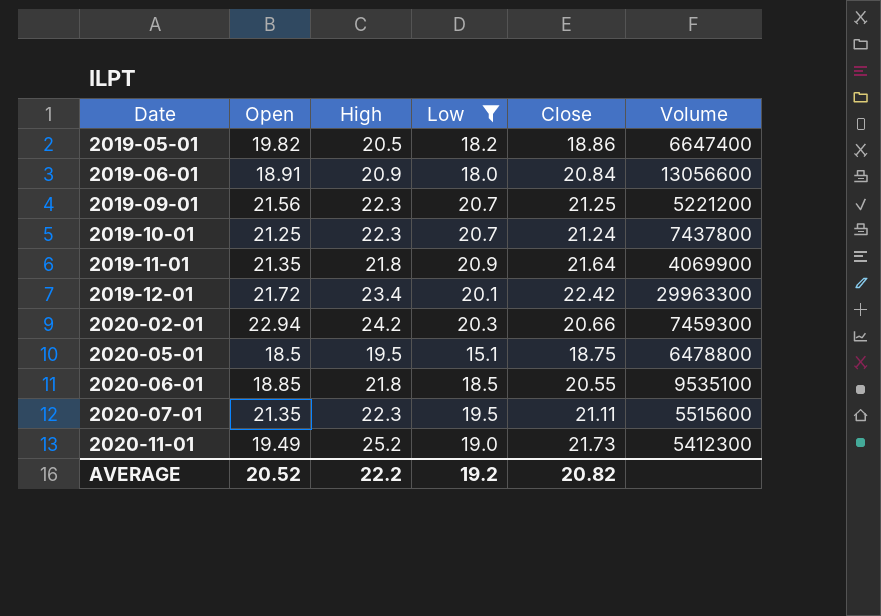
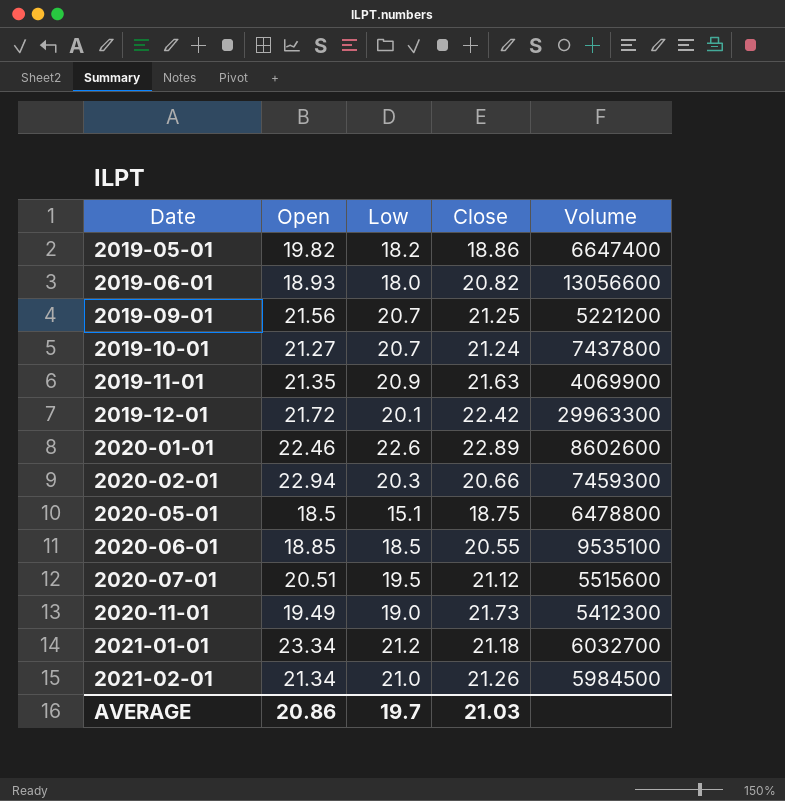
filter: Low <= 20.9 -> none
column High | position: 3 -> none
2019-06-01 | Open: 18.91 -> 18.93
2019-06-01 | Close: 20.84 -> 20.82
2019-10-01 | Open: 21.25 -> 21.27
2019-11-01 | Close: 21.64 -> 21.63
2020-07-01 | Open: 21.35 -> 20.51
2020-07-01 | Close: 21.11 -> 21.12
AVERAGE | Open: 20.52 -> 20.86
AVERAGE | Low: 19.2 -> 19.7
AVERAGE | Close: 20.82 -> 21.03

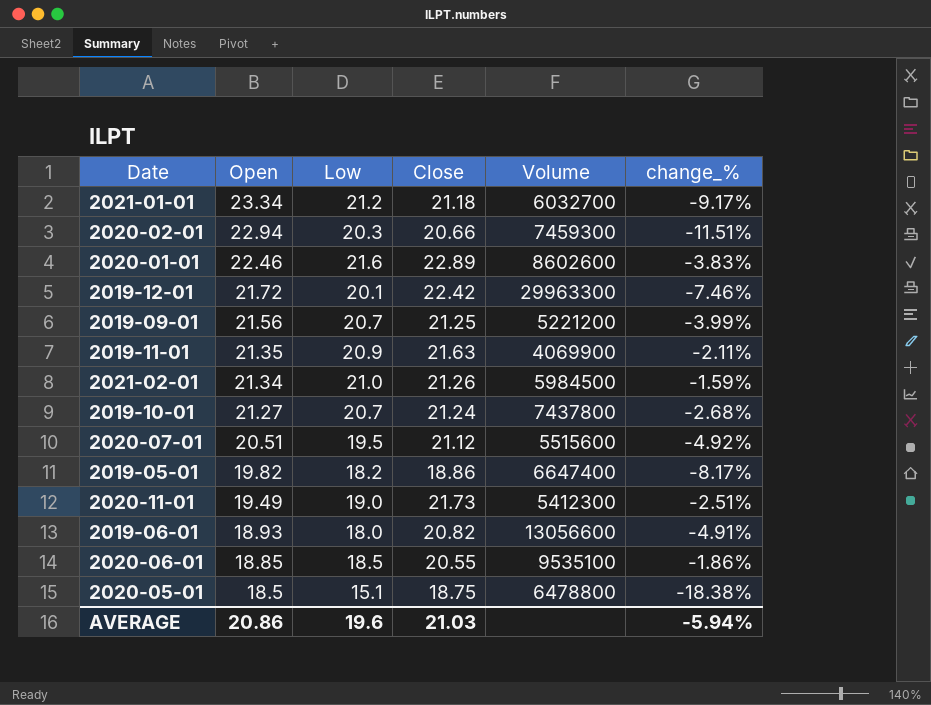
row order: Date ascending -> Open descending
column change_% | formula: none -> ([Low] - [Open]) / [Open]
2020-01-01 | Low: 22.6 -> 21.6
AVERAGE | Low: 19.7 -> 19.6

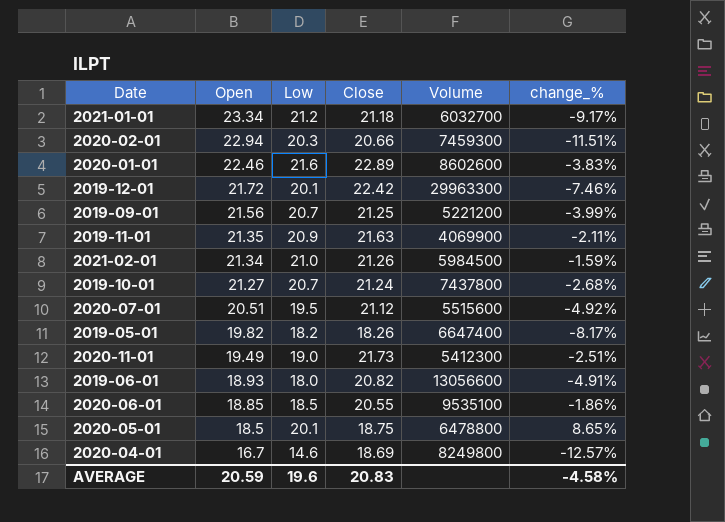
2019-05-01 | Close: 18.86 -> 18.26
2020-05-01 | Low: 15.1 -> 20.1
2020-05-01 | change_%: -18.38% -> 8.65%
row 2020-04-01: none -> 16.7 | 14.6 | 18.69 | 8249800 | -12.57%
AVERAGE | Open: 20.86 -> 20.59
AVERAGE | Close: 21.03 -> 20.83
AVERAGE | change_%: -5.94% -> -4.58%

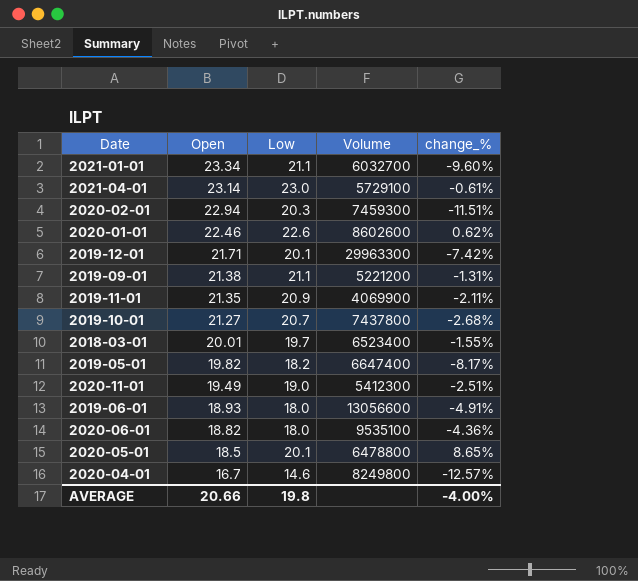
column Close | position: 4 -> none
row 2021-02-01: 21.34 | 21.0 | 21.26 | 5984500 | -1.59% -> none
row 2020-07-01: 20.51 | 19.5 | 21.12 | 5515600 | -4.92% -> none
2021-01-01 | Low: 21.2 -> 21.1
2021-01-01 | change_%: -9.17% -> -9.60%
row 2021-04-01: none -> 23.14 | 23.0 | 5729100 | -0.61%
2020-01-01 | Low: 21.6 -> 22.6
2020-01-01 | change_%: -3.83% -> 0.62%
2019-12-01 | Open: 21.72 -> 21.71
2019-12-01 | change_%: -7.46% -> -7.42%
2019-09-01 | Open: 21.56 -> 21.38
2019-09-01 | Low: 20.7 -> 21.1
2019-09-01 | change_%: -3.99% -> -1.31%
row 2018-03-01: none -> 20.01 | 19.7 | 6523400 | -1.55%
2020-06-01 | Open: 18.85 -> 18.82
2020-06-01 | Low: 18.5 -> 18.0
2020-06-01 | change_%: -1.86% -> -4.36%
AVERAGE | Open: 20.59 -> 20.66
AVERAGE | Low: 19.6 -> 19.8
AVERAGE | change_%: -4.58% -> -4.00%

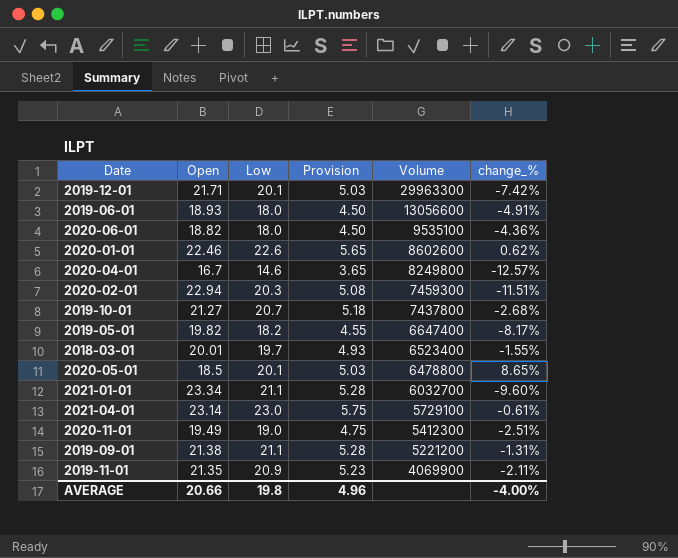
row order: Open descending -> Volume descending
column Provision | formula: none -> [Low] * 0.25

